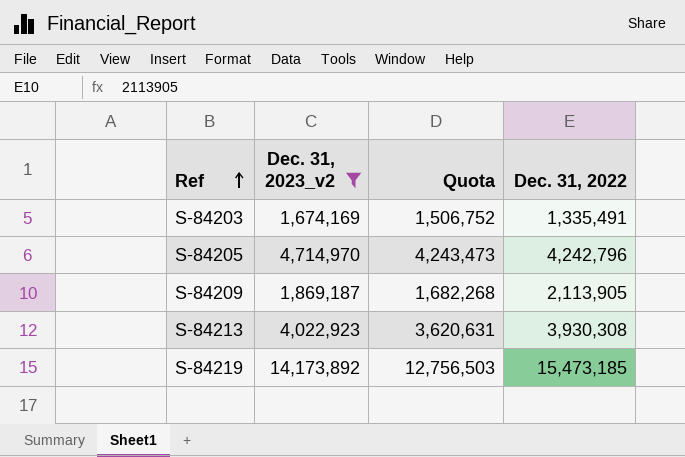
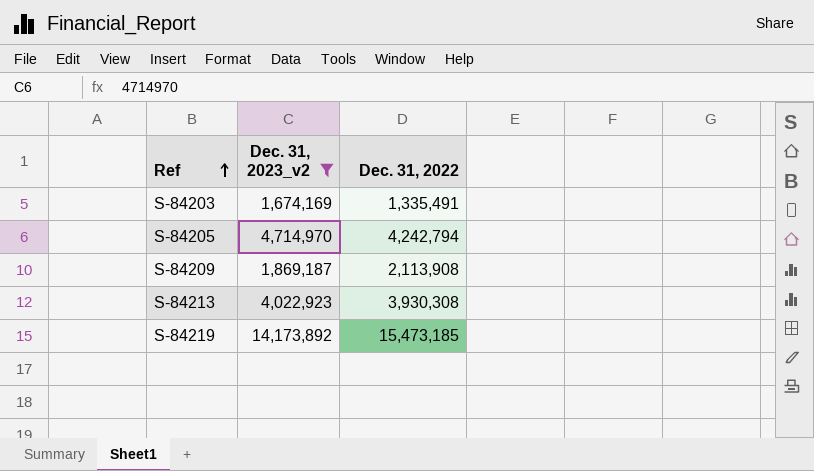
column Quota | formula: [Dec. 31, 2023_v2] * 0.9 -> none
S-84205 | Dec. 31, 2022: 4,242,796 -> 4,242,794
S-84209 | Dec. 31, 2022: 2,113,905 -> 2,113,908

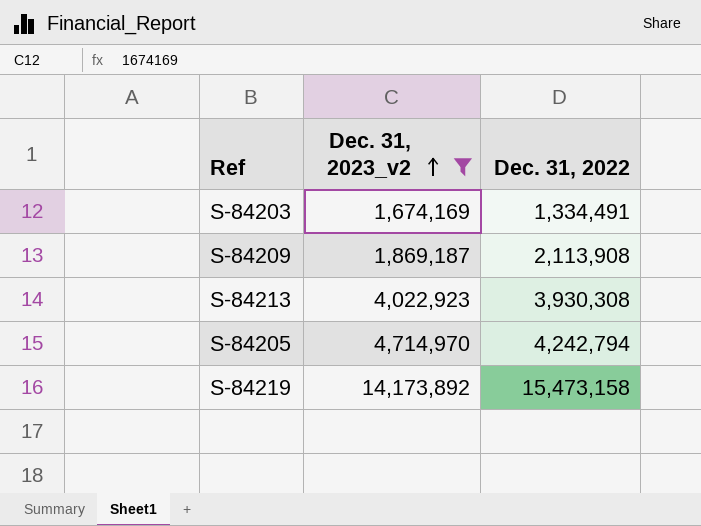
row order: Ref ascending -> Dec. 31, 2023_v2 ascending
S-84203 | Dec. 31, 2022: 1,335,491 -> 1,334,491
S-84219 | Dec. 31, 2022: 15,473,185 -> 15,473,158

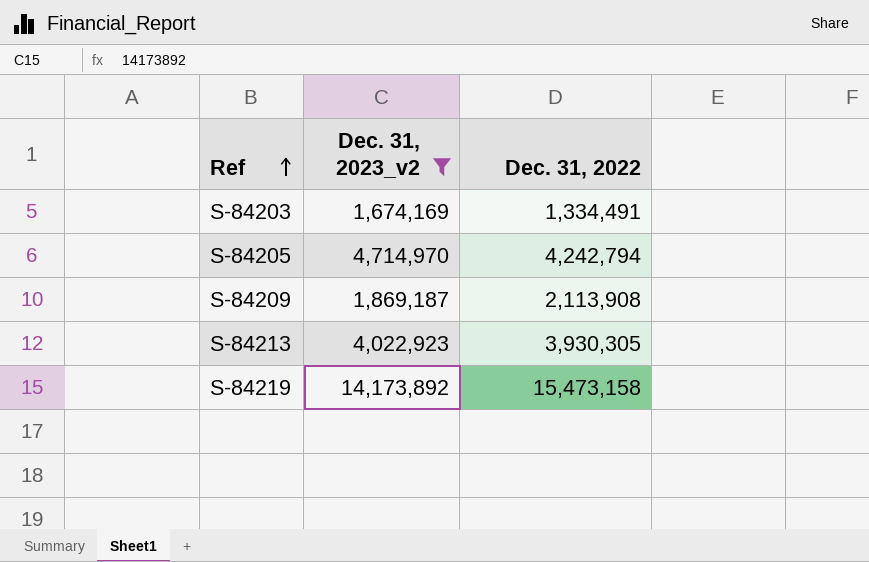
row order: Dec. 31, 2023_v2 ascending -> Ref ascending
S-84213 | Dec. 31, 2022: 3,930,308 -> 3,930,305

